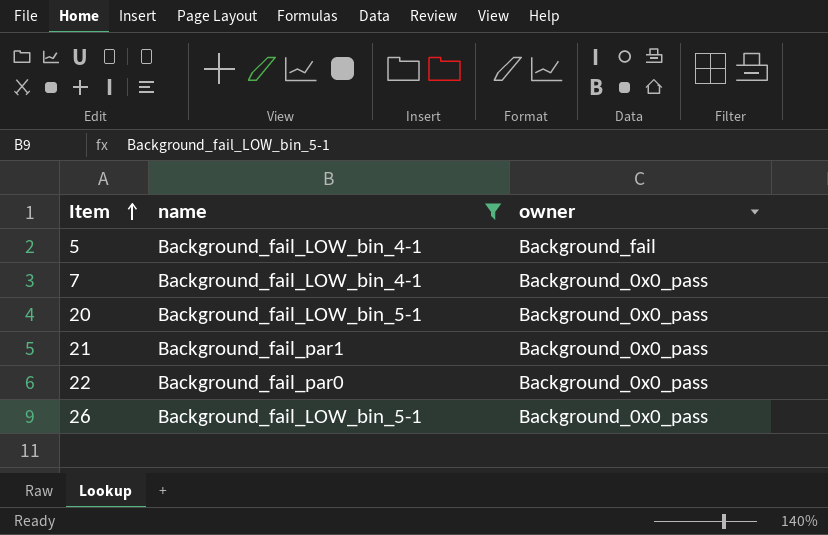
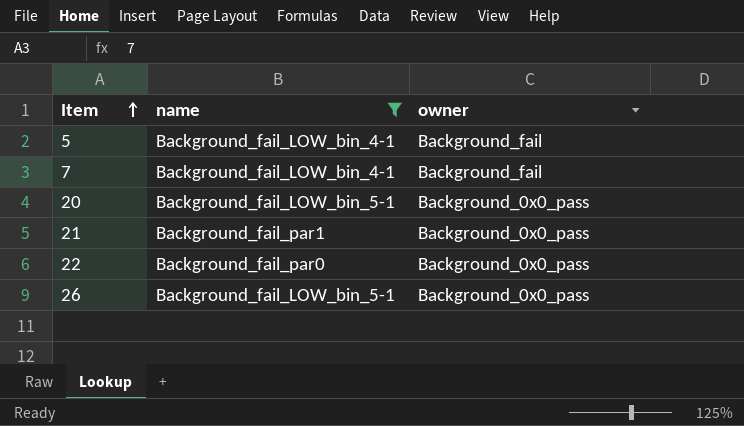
7 | owner: Background_0x0_pass -> Background_fail

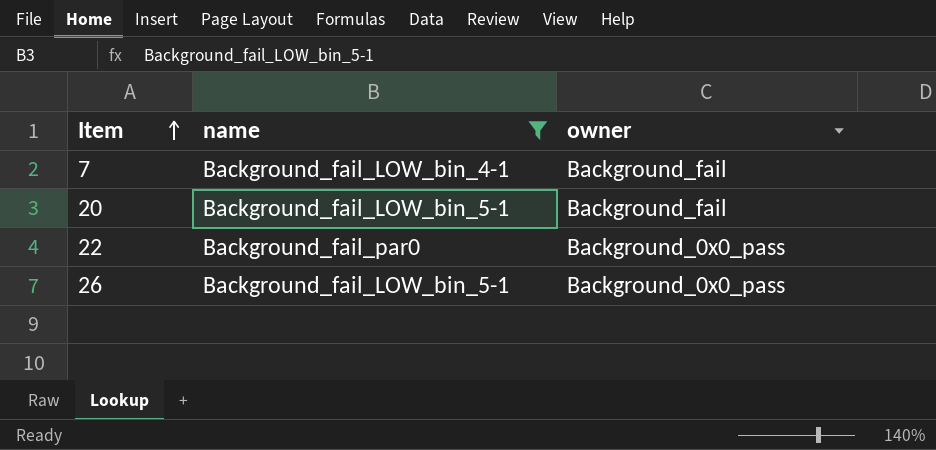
row 5: Background_fail_LOW_bin_4-1 | Background_fail -> none
row 21: Background_fail_par1 | Background_0x0_pass -> none
20 | owner: Background_0x0_pass -> Background_fail

